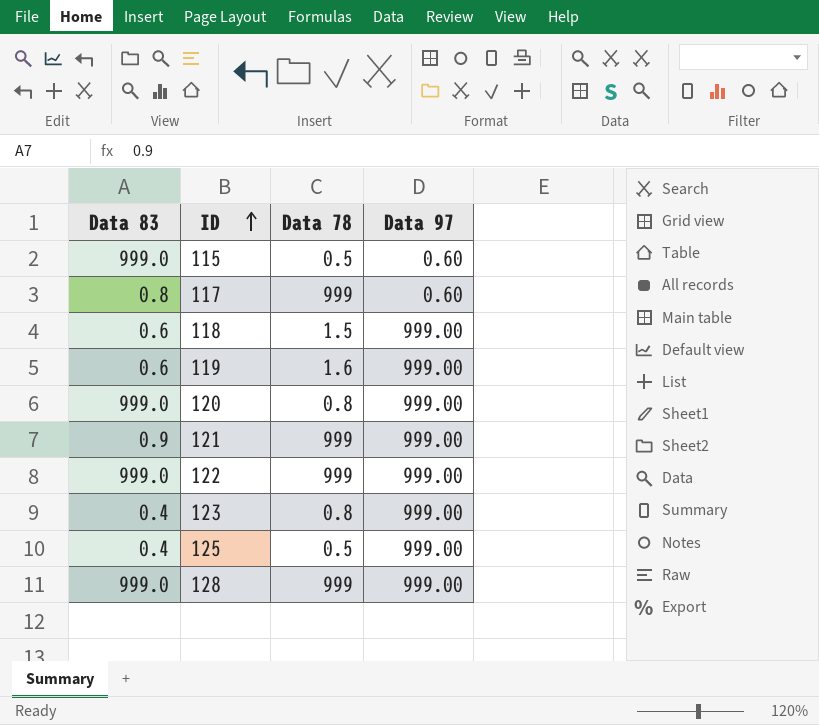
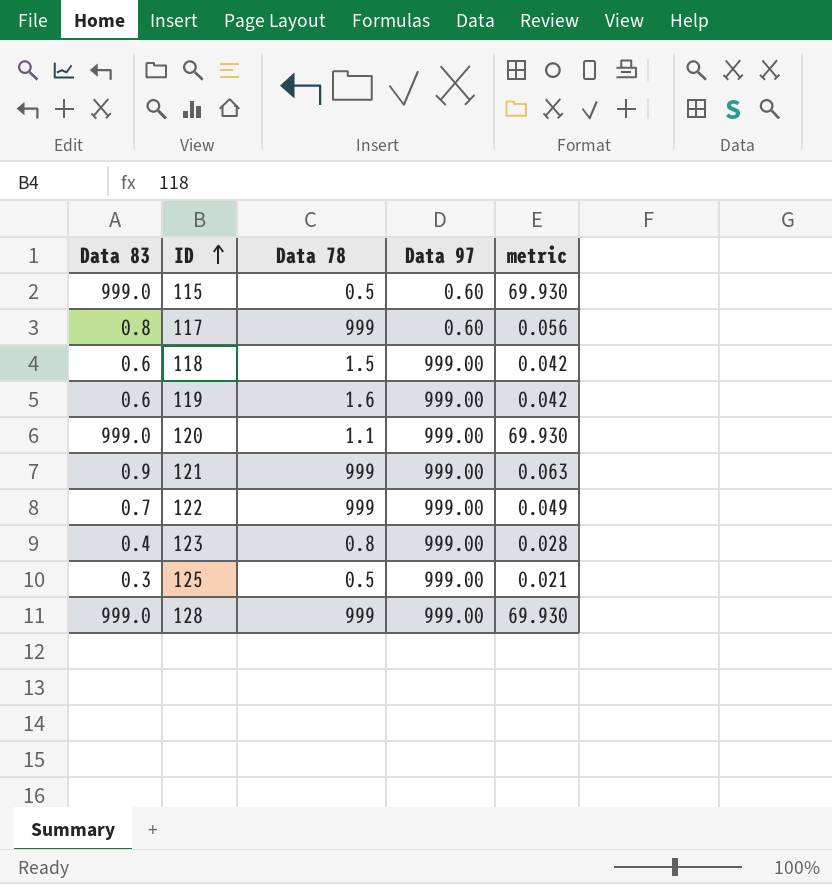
column metric | formula: none -> [Data 83] * 0.07
120 | Data 78: 0.8 -> 1.1
122 | Data 83: 999.0 -> 0.7
125 | Data 83: 0.4 -> 0.3

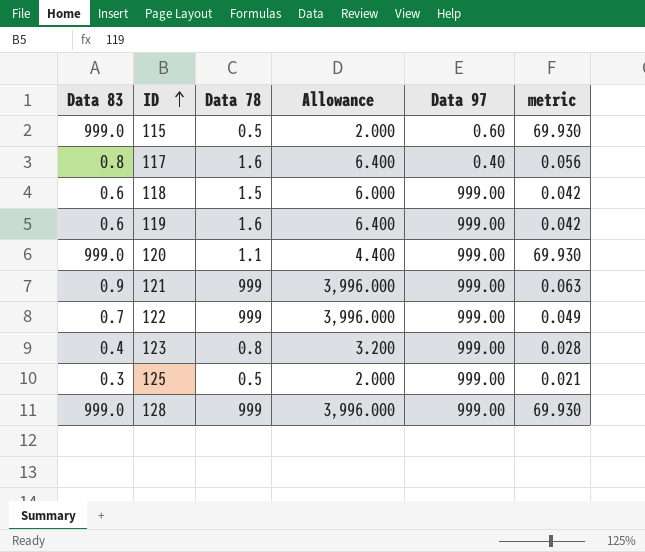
column Allowance | formula: none -> [Data 78] * 4
117 | Data 78: 999 -> 1.6
117 | Data 97: 0.60 -> 0.40

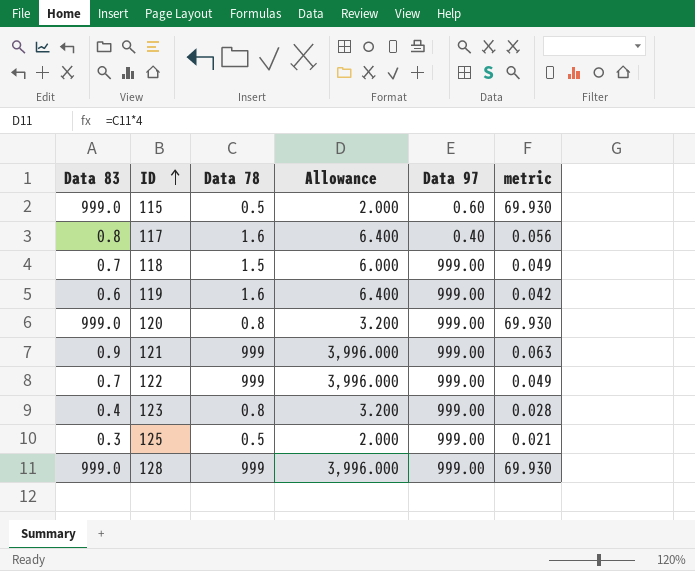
118 | Data 83: 0.6 -> 0.7
118 | metric: 0.042 -> 0.049
120 | Data 78: 1.1 -> 0.8
120 | Allowance: 4.400 -> 3.200

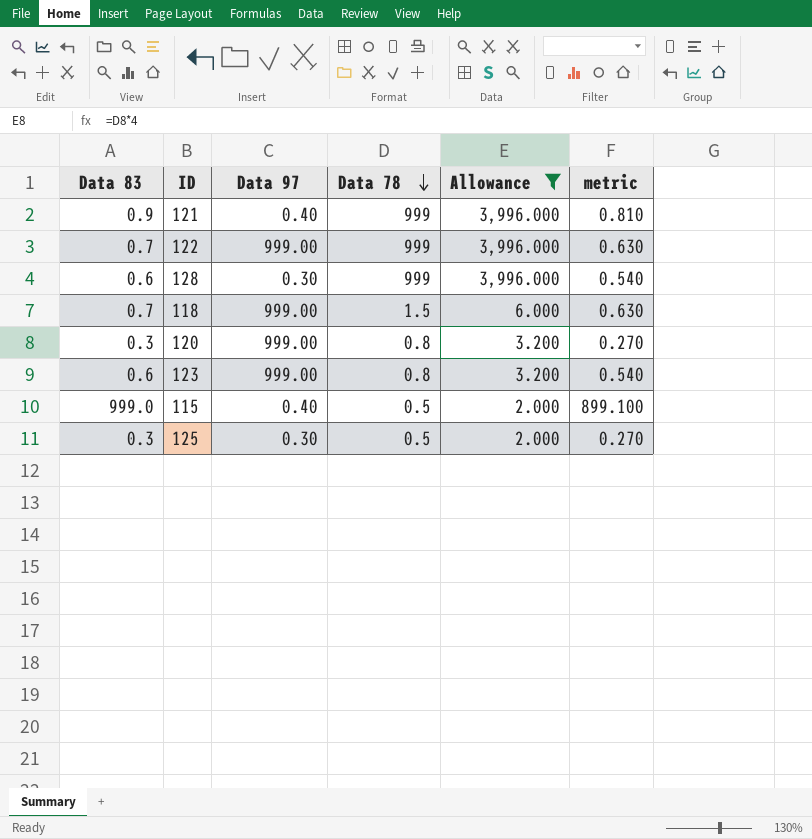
filter: none -> Allowance != 6.400
row order: ID ascending -> Data 78 descending
column Data 97 | position: 5 -> 3
column metric | formula: [Data 83] * 0.07 -> [Data 83] * 0.9
121 | Data 97: 999.00 -> 0.40
128 | Data 83: 999.0 -> 0.6
128 | Data 97: 999.00 -> 0.30
120 | Data 83: 999.0 -> 0.3
123 | Data 83: 0.4 -> 0.6
115 | Data 97: 0.60 -> 0.40
125 | Data 97: 999.00 -> 0.30

